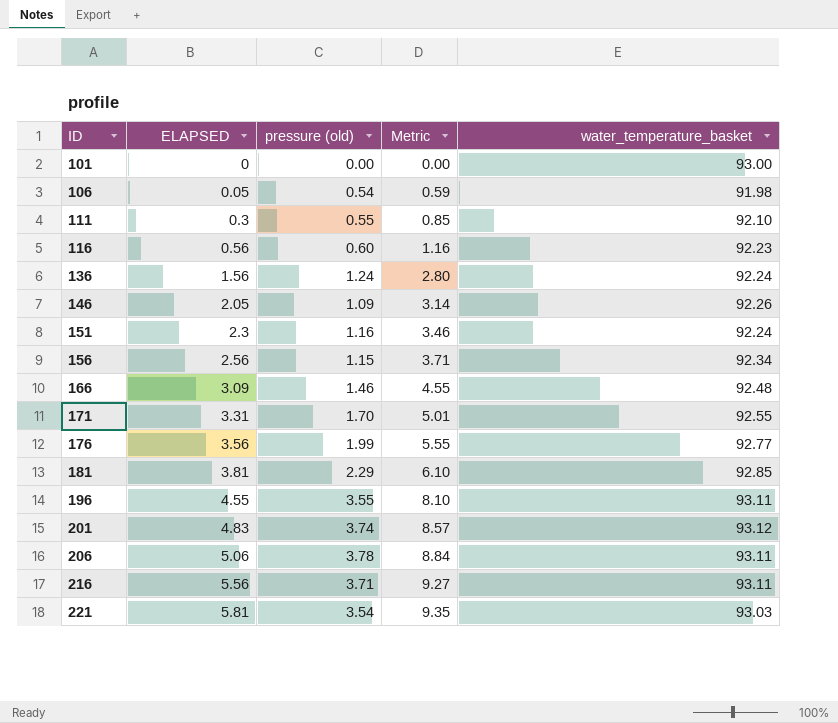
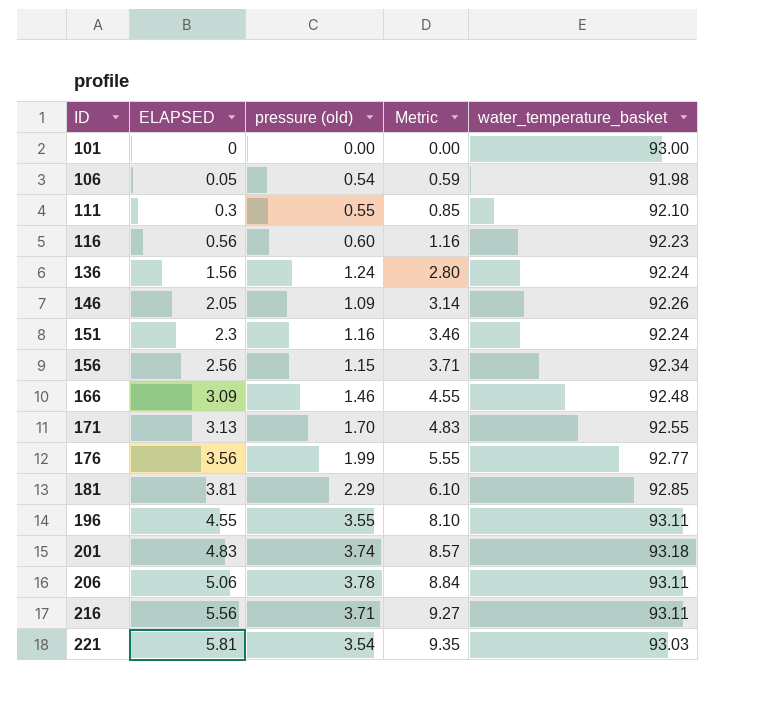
171 | ELAPSED: 3.31 -> 3.13
171 | Metric: 5.01 -> 4.83
201 | water_temperature_basket: 93.12 -> 93.18

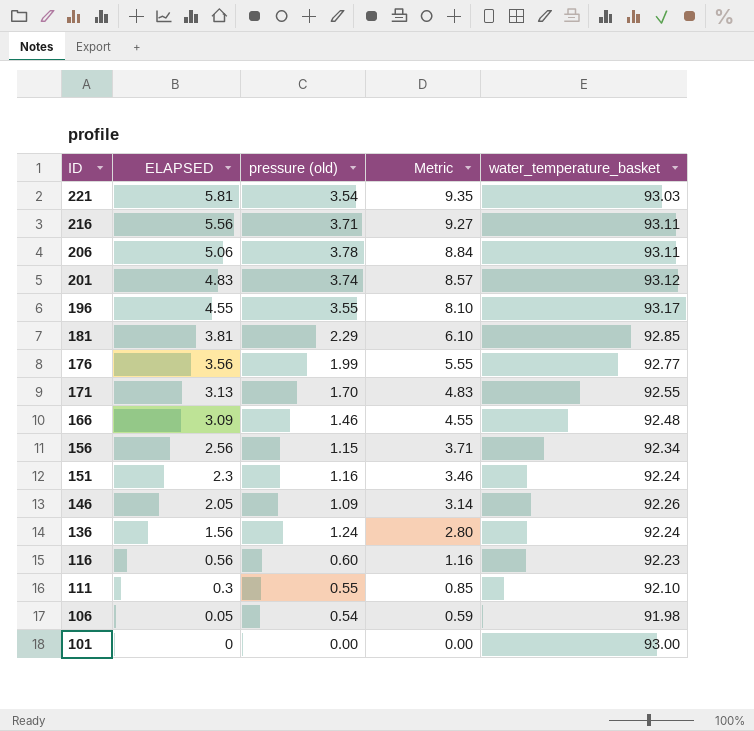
row order: ID ascending -> ID descending
201 | water_temperature_basket: 93.18 -> 93.12
196 | water_temperature_basket: 93.11 -> 93.17

